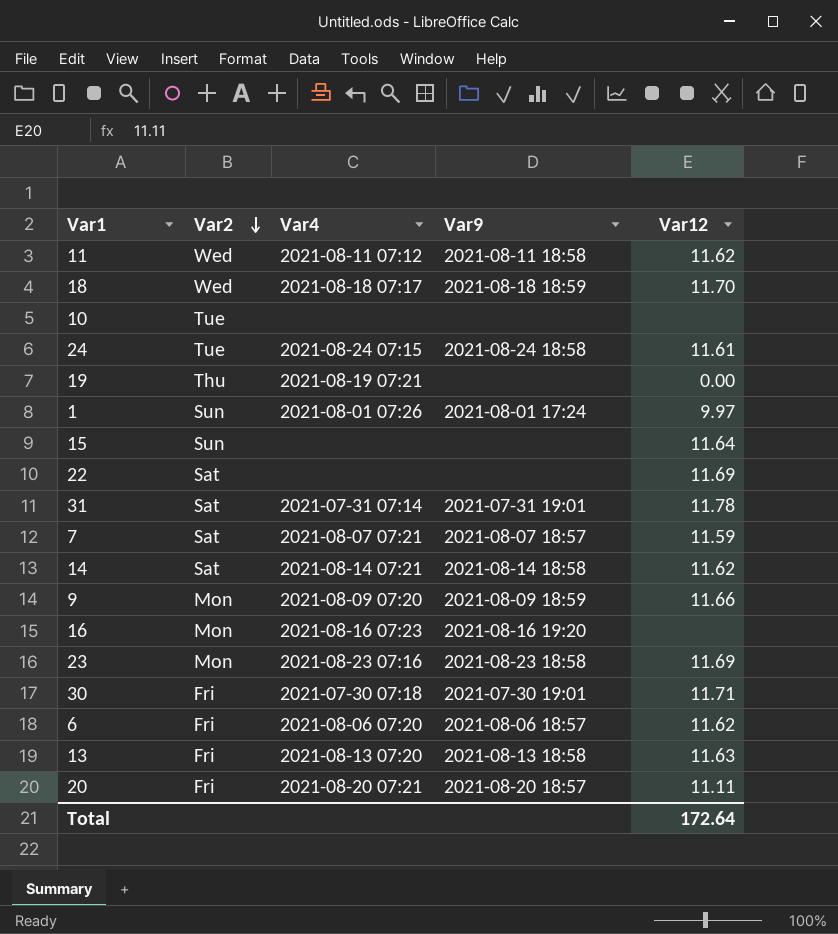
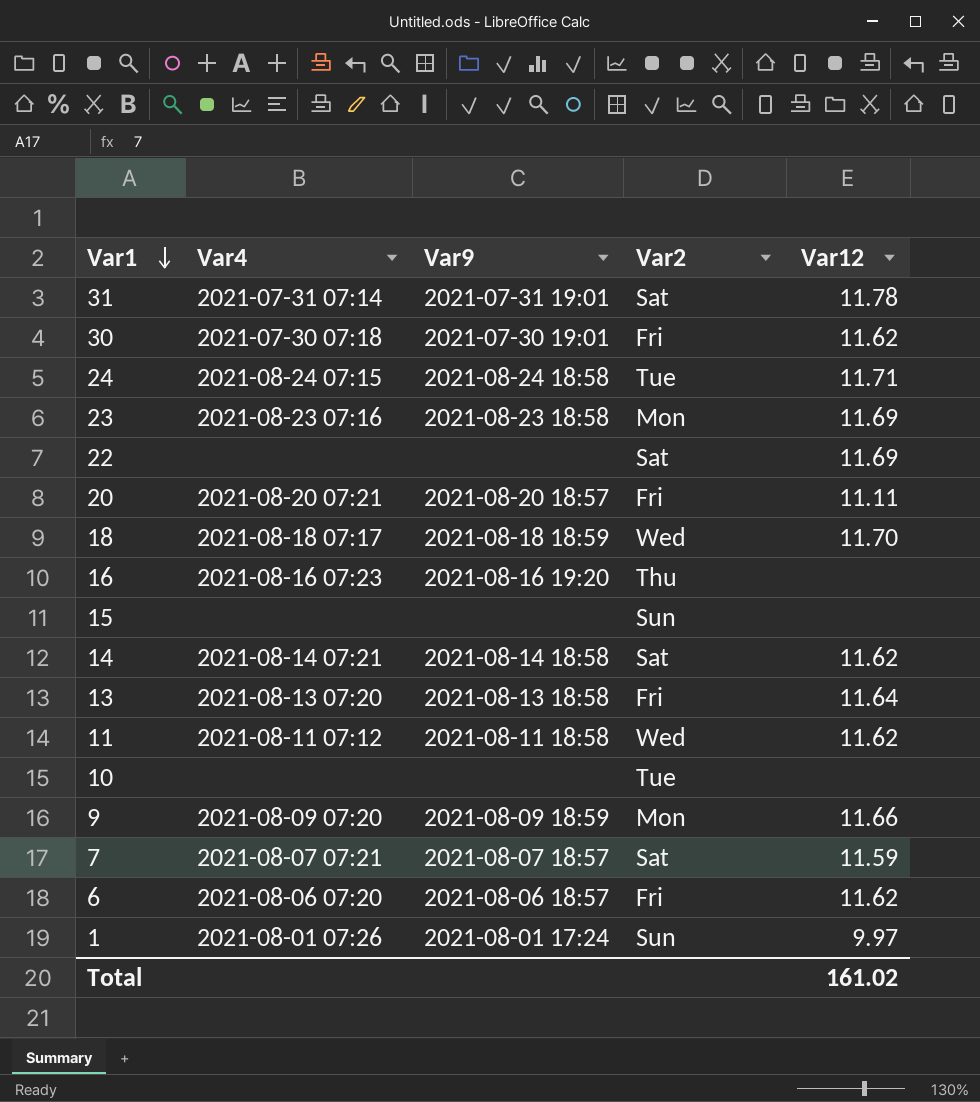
row order: Var2 descending -> Var1 descending
column Var2 | position: 2 -> 4
row 19: Thu | 2021-08-19 07:21 | none | 0.00 -> none
30 | Var12: 11.71 -> 11.62
24 | Var12: 11.61 -> 11.71
16 | Var2: Mon -> Thu
15 | Var12: 11.64 -> none
13 | Var12: 11.63 -> 11.64
Total | Var12: 172.64 -> 161.02

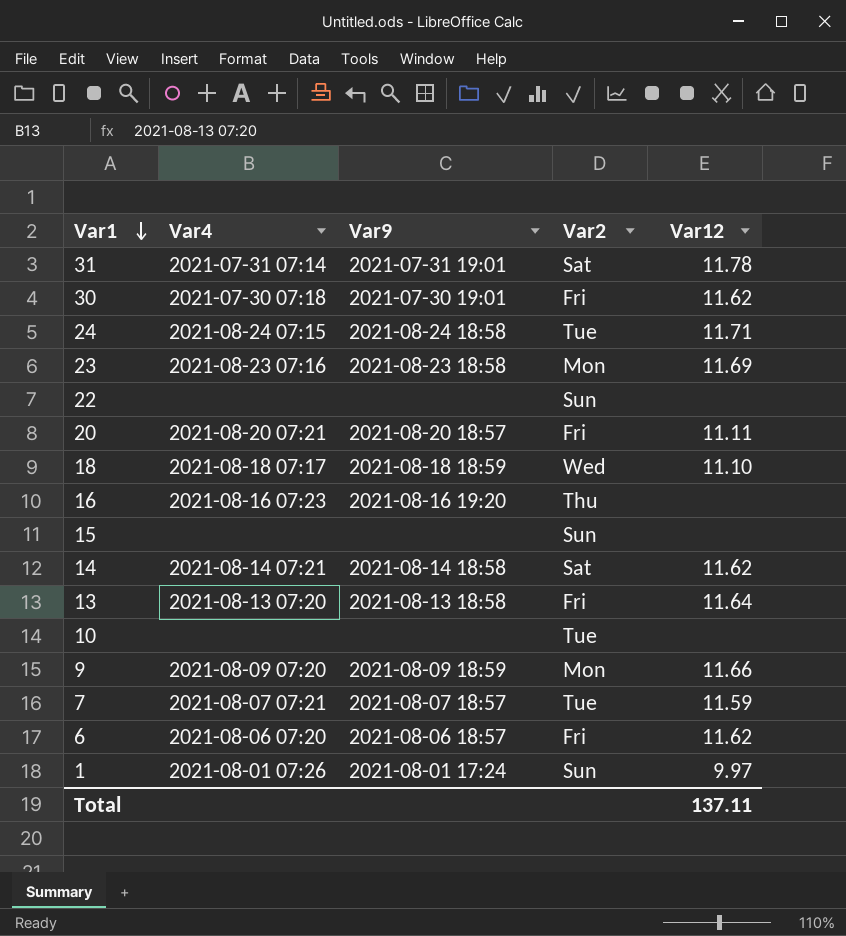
row 11: 2021-08-11 07:12 | 2021-08-11 18:58 | Wed | 11.62 -> none
22 | Var2: Sat -> Sun
22 | Var12: 11.69 -> none
18 | Var12: 11.70 -> 11.10
7 | Var2: Sat -> Tue
Total | Var12: 161.02 -> 137.11

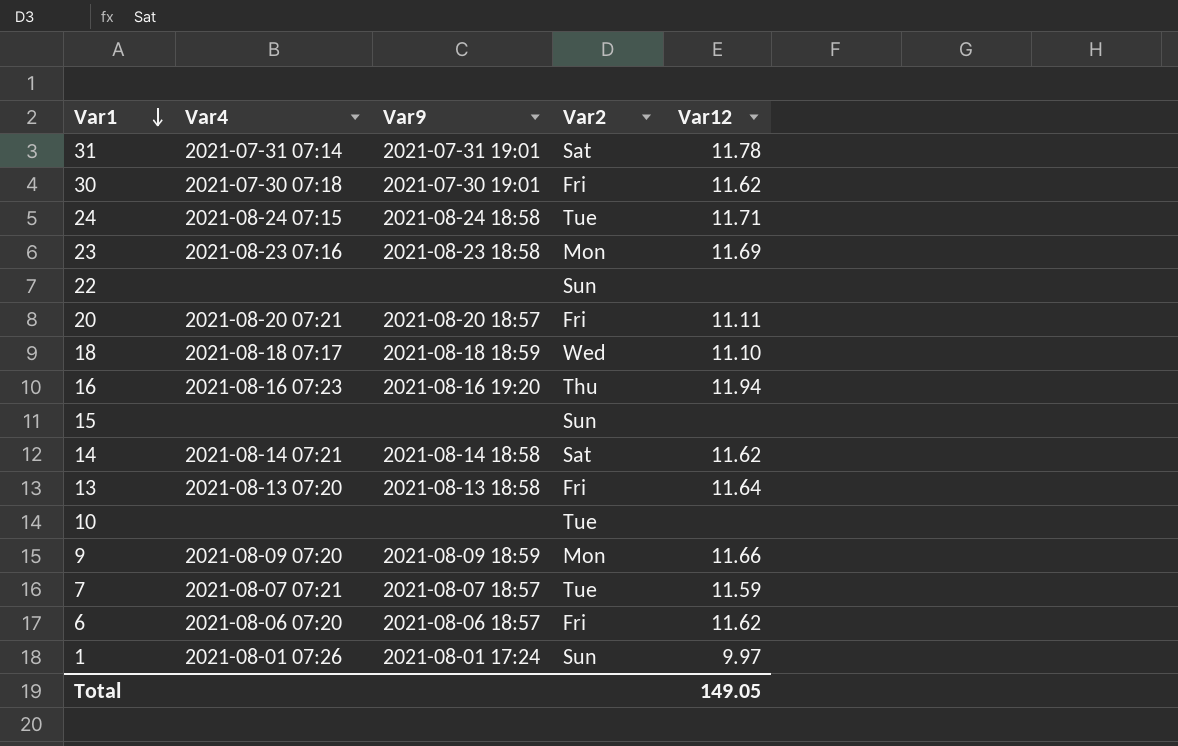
16 | Var12: none -> 11.94
Total | Var12: 137.11 -> 149.05

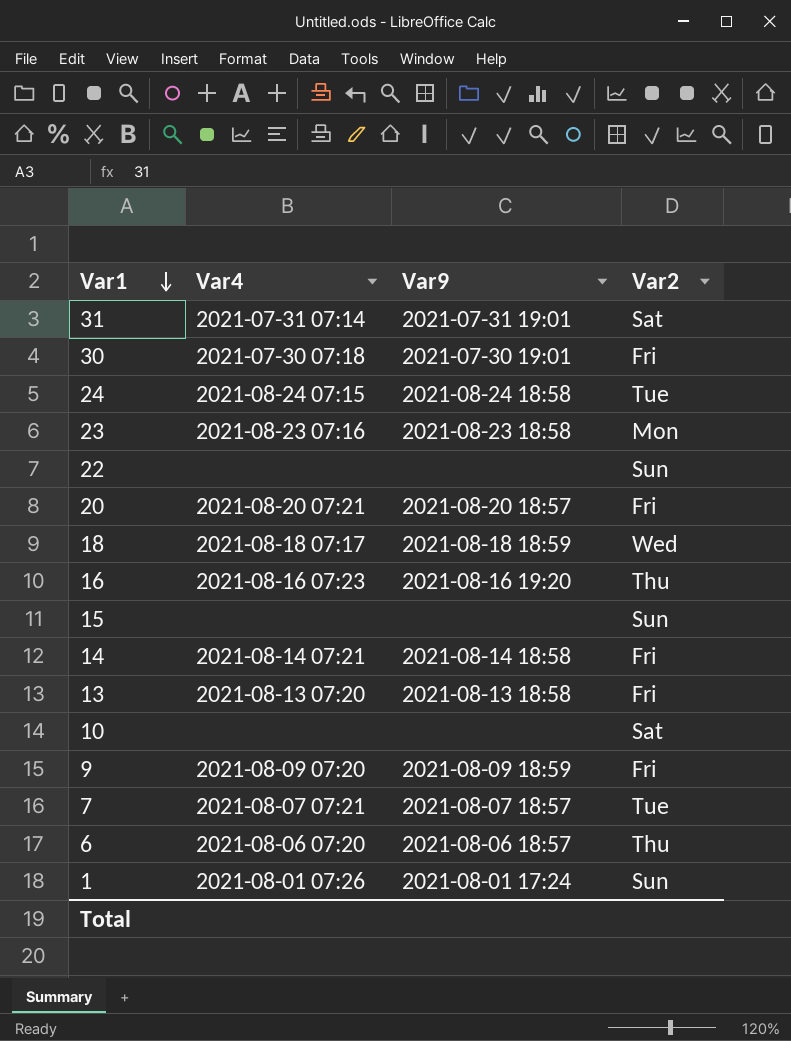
column Var12 | position: 5 -> none
14 | Var2: Sat -> Fri
10 | Var2: Tue -> Sat
9 | Var2: Mon -> Fri
6 | Var2: Fri -> Thu

